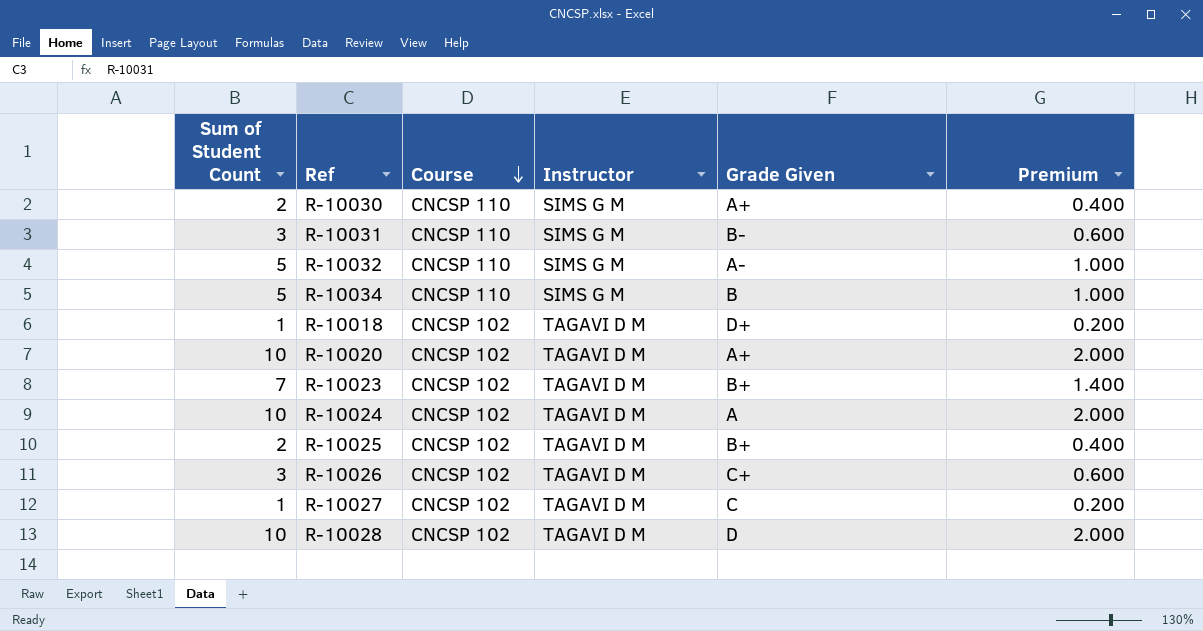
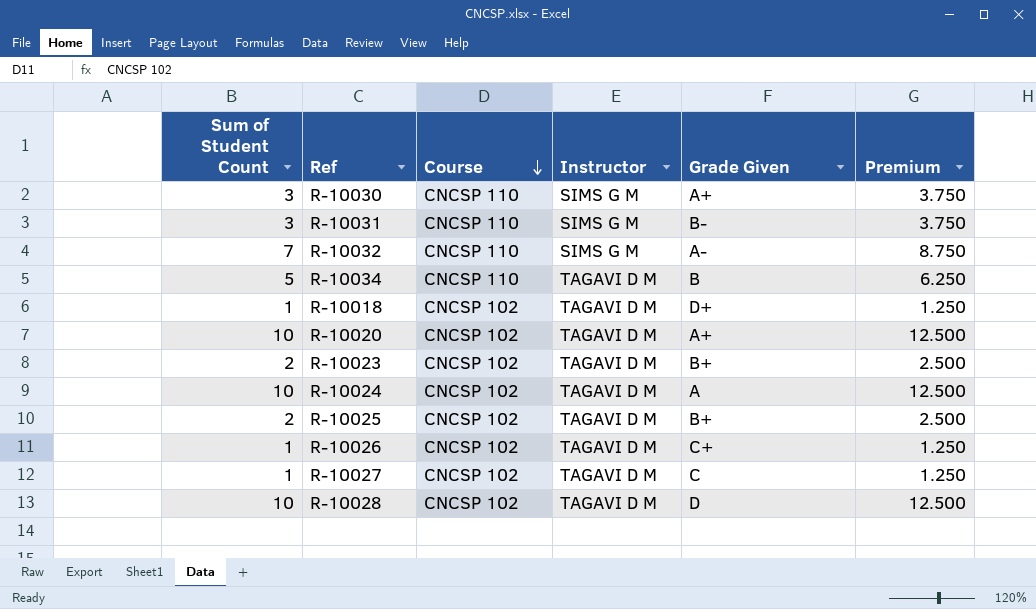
column Premium | formula: [Sum of Student Count] * 0.2 -> [Sum of Student Count] * 1.25
R-10030 | Sum of Student Count: 2 -> 3
R-10032 | Sum of Student Count: 5 -> 7
R-10034 | Instructor: SIMS G M -> TAGAVI D M
R-10023 | Sum of Student Count: 7 -> 2
R-10026 | Sum of Student Count: 3 -> 1

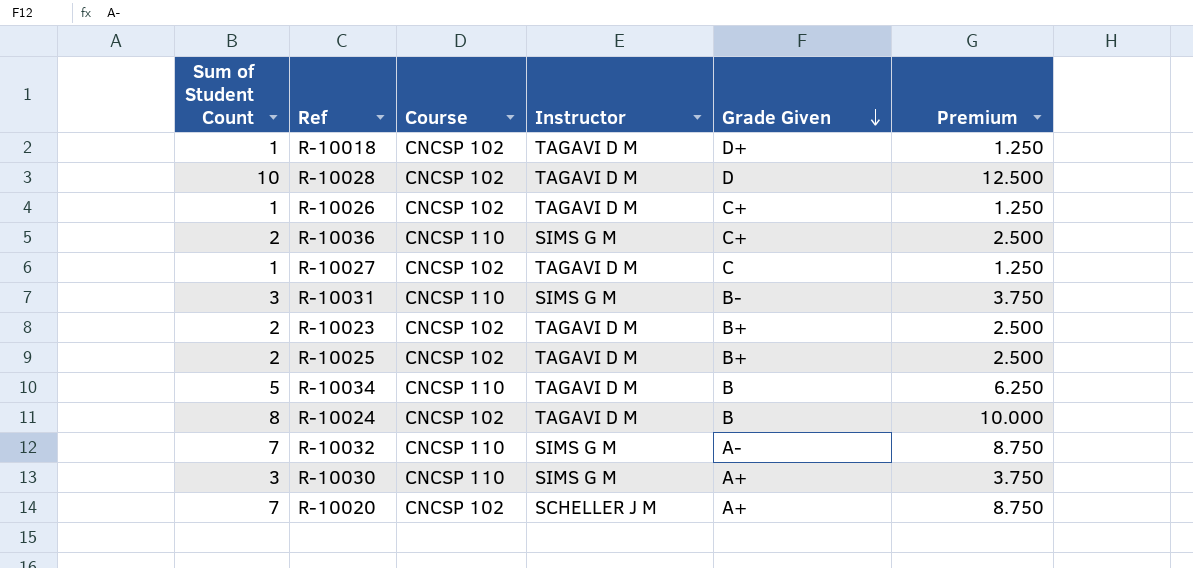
row order: Course descending -> Grade Given descending
row R-10036: none -> 2 | CNCSP 110 | SIMS G M | C+ | 2.500
R-10024 | Sum of Student Count: 10 -> 8
R-10024 | Grade Given: A -> B
R-10024 | Premium: 12.500 -> 10.000
R-10020 | Sum of Student Count: 10 -> 7
R-10020 | Instructor: TAGAVI D M -> SCHELLER J M
R-10020 | Premium: 12.500 -> 8.750

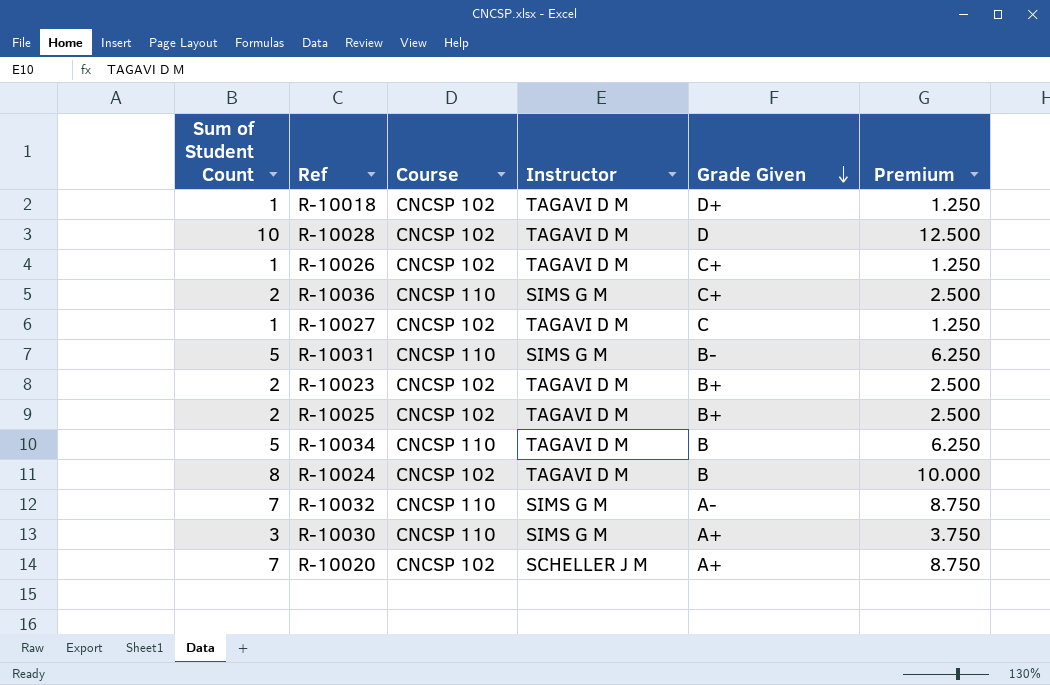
R-10031 | Sum of Student Count: 3 -> 5
R-10031 | Premium: 3.750 -> 6.250

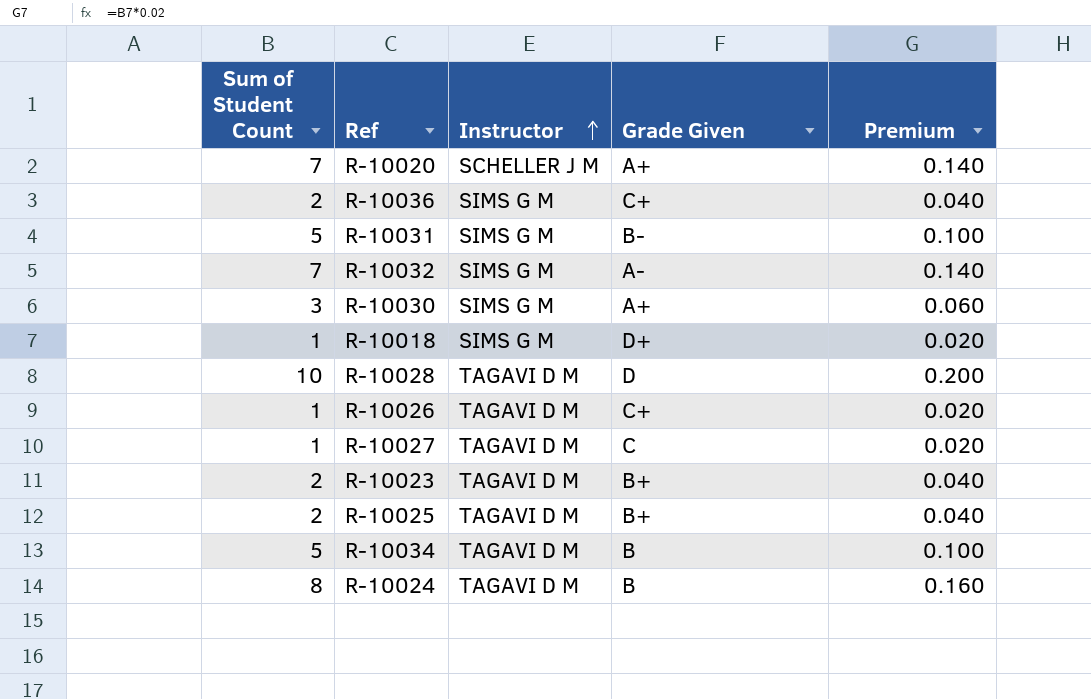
row order: Grade Given descending -> Instructor ascending
column Course | position: 3 -> none
column Premium | formula: [Sum of Student Count] * 1.25 -> [Sum of Student Count] * 0.02
R-10018 | Instructor: TAGAVI D M -> SIMS G M

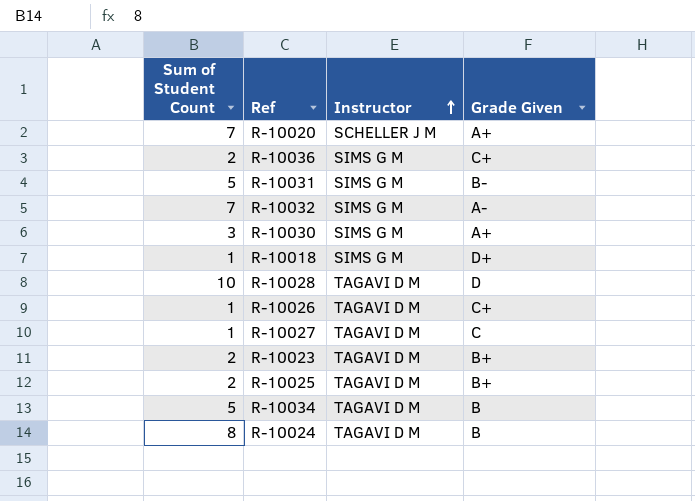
column Premium | formula: [Sum of Student Count] * 0.02 -> none

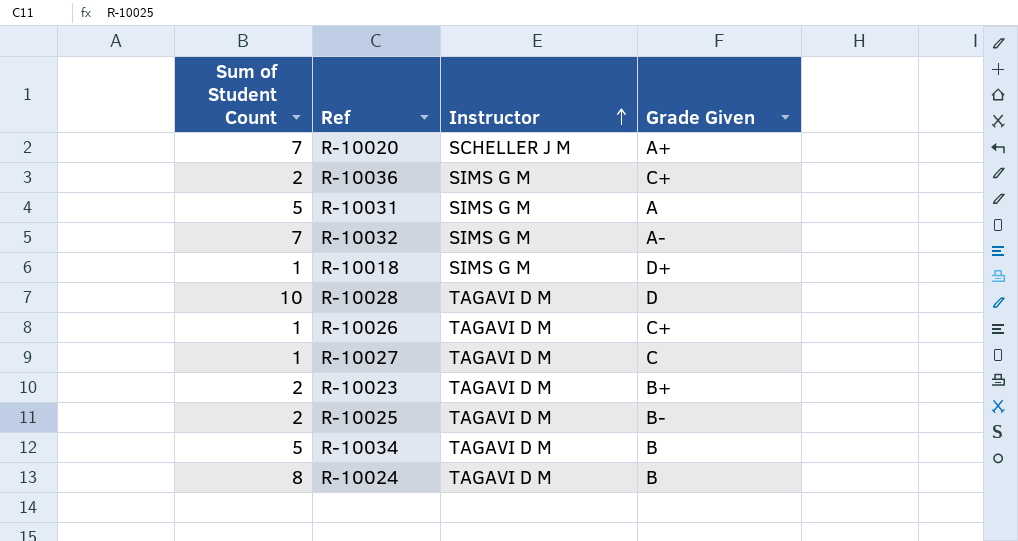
row R-10030: 3 | SIMS G M | A+ -> none
R-10031 | Grade Given: B- -> A
R-10025 | Grade Given: B+ -> B-

